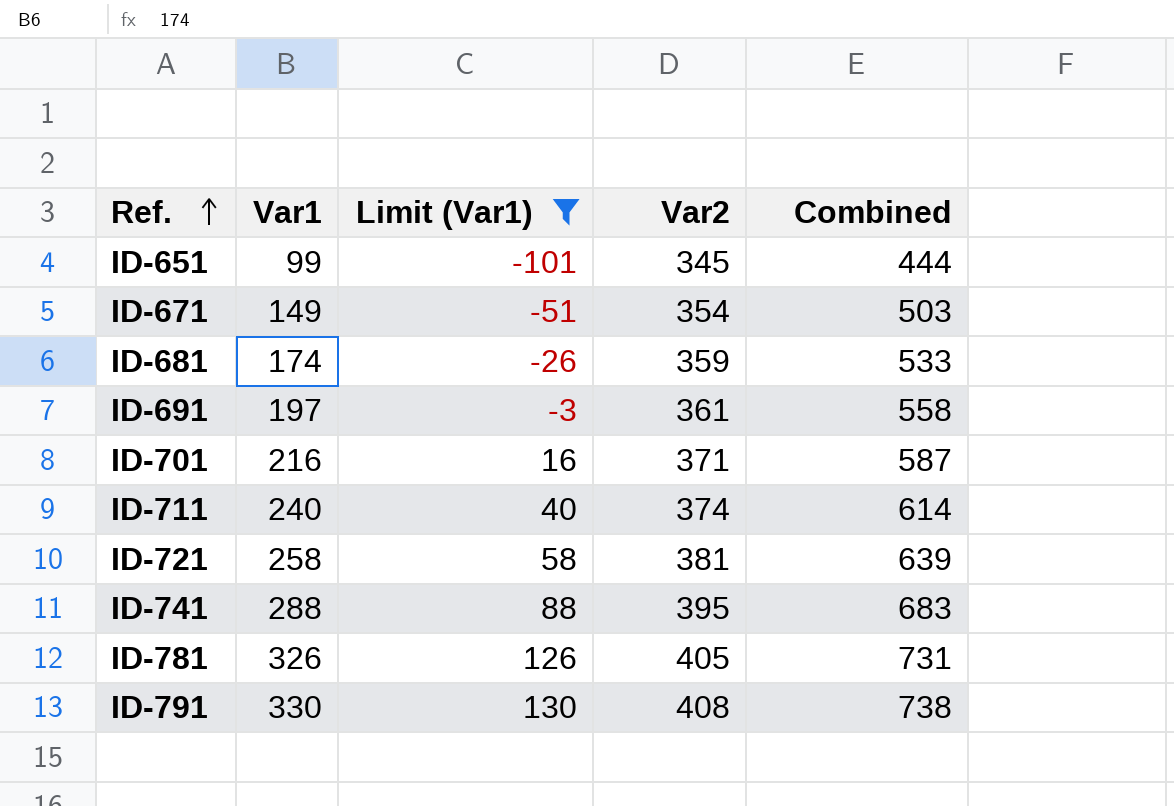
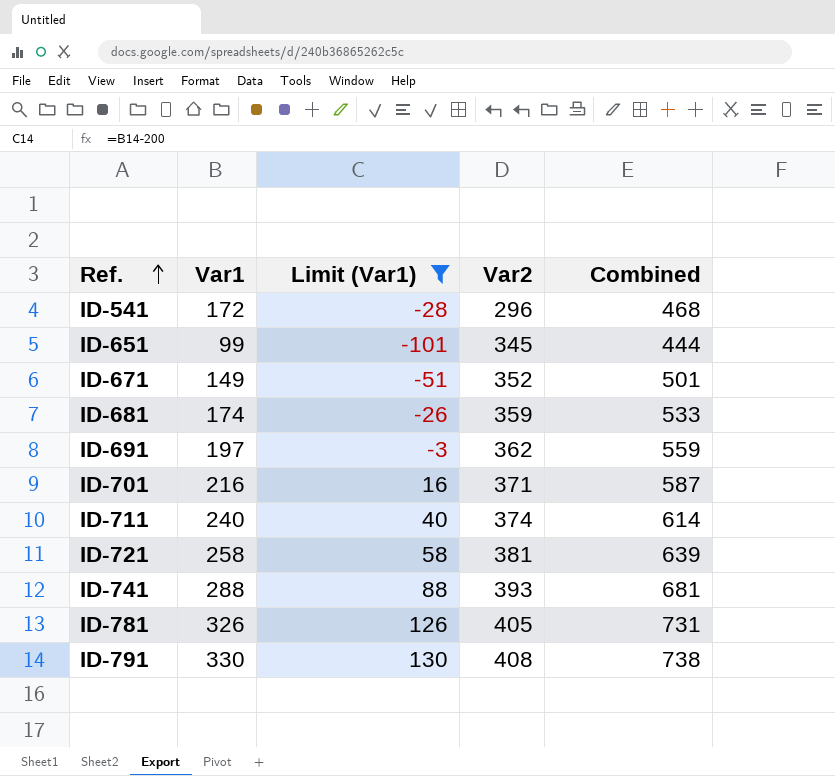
row ID-541: none -> 172 | -28 | 296 | 468
ID-671 | Var2: 354 -> 352
ID-671 | Combined: 503 -> 501
ID-691 | Var2: 361 -> 362
ID-691 | Combined: 558 -> 559
ID-741 | Var2: 395 -> 393
ID-741 | Combined: 683 -> 681

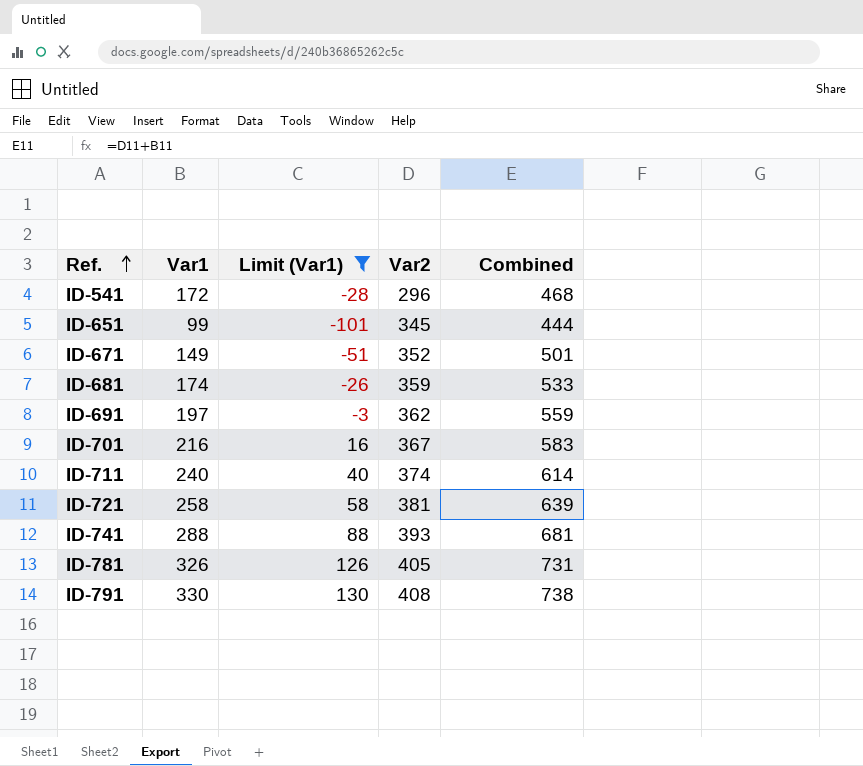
ID-701 | Var2: 371 -> 367
ID-701 | Combined: 587 -> 583

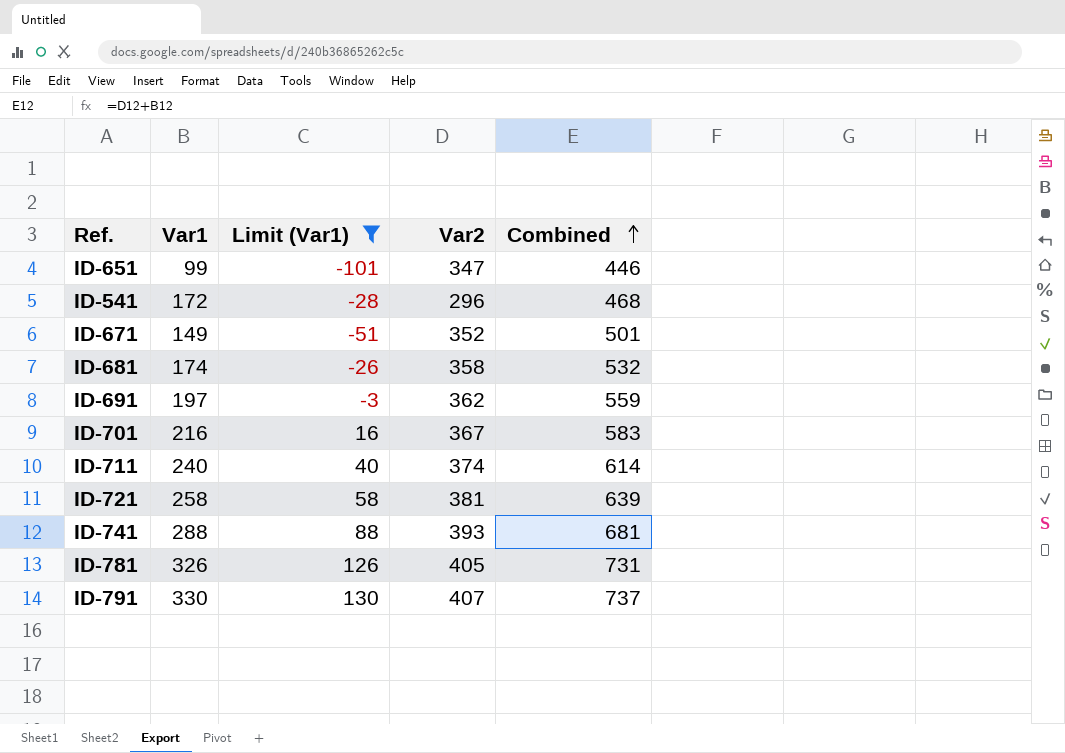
row order: Ref. ascending -> Combined ascending
ID-651 | Var2: 345 -> 347
ID-651 | Combined: 444 -> 446
ID-681 | Var2: 359 -> 358
ID-681 | Combined: 533 -> 532
ID-791 | Var2: 408 -> 407
ID-791 | Combined: 738 -> 737

